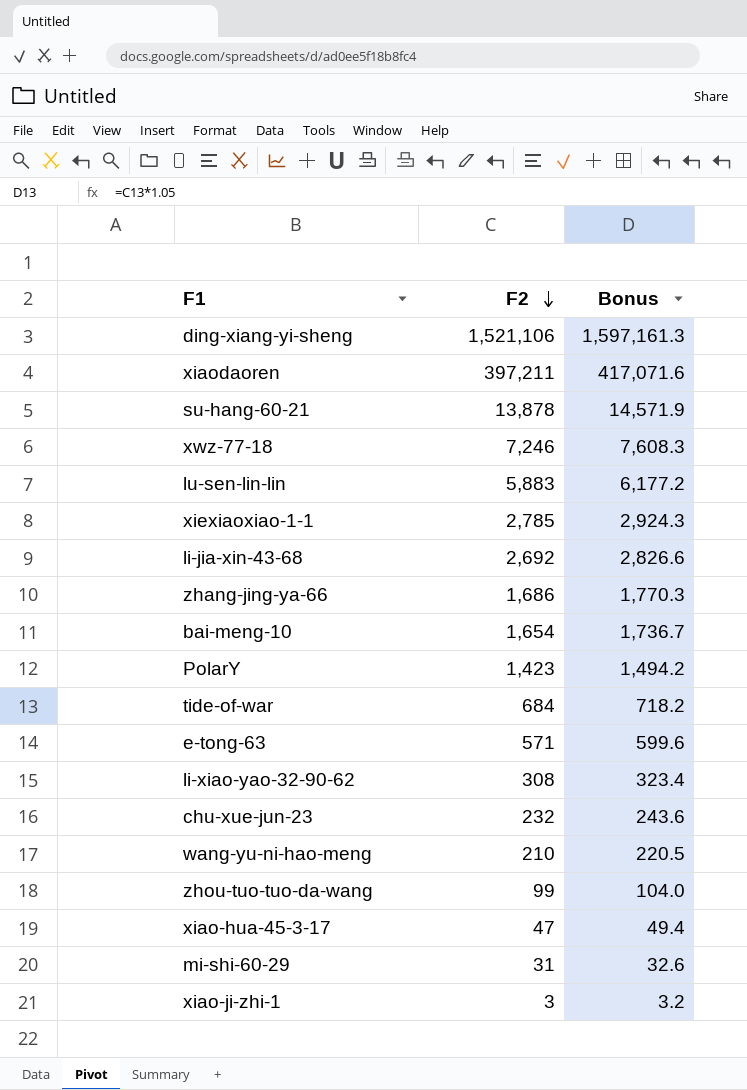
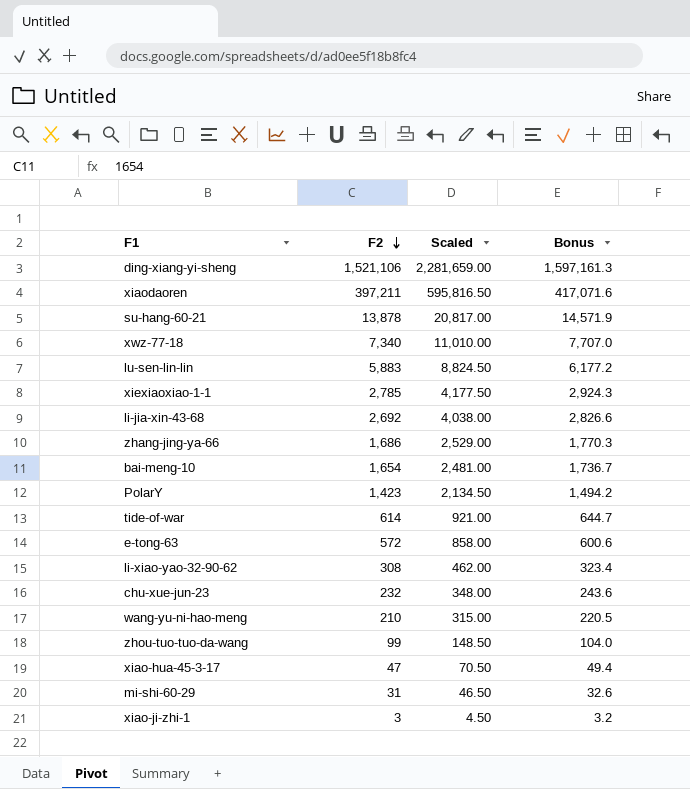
column Scaled | formula: none -> [F2] * 1.5
xwz-77-18 | F2: 7,246 -> 7,340
xwz-77-18 | Bonus: 7,608.3 -> 7,707.0
tide-of-war | F2: 684 -> 614
tide-of-war | Bonus: 718.2 -> 644.7
e-tong-63 | F2: 571 -> 572
e-tong-63 | Bonus: 599.6 -> 600.6

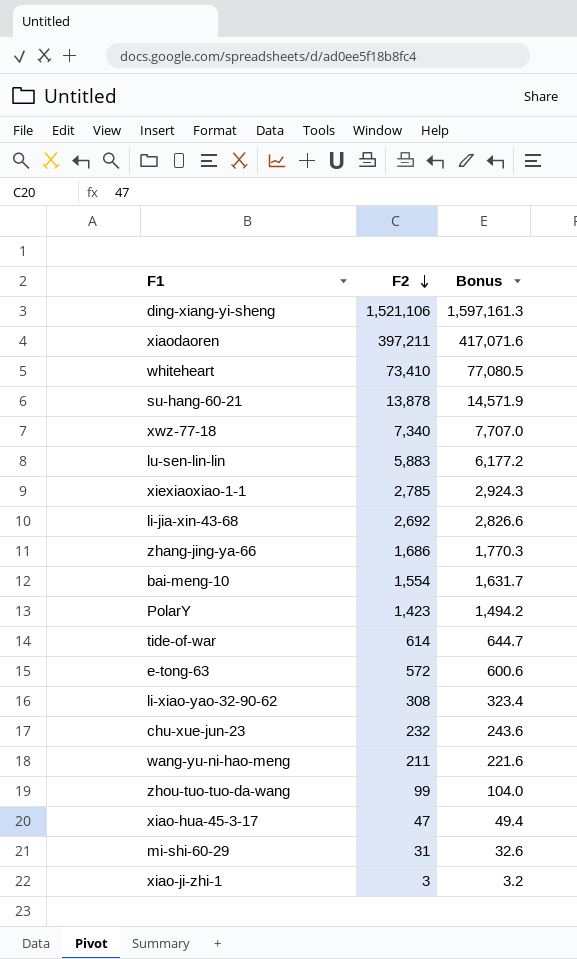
column Scaled | formula: [F2] * 1.5 -> none
row whiteheart: none -> 73,410 | 77,080.5
bai-meng-10 | F2: 1,654 -> 1,554
bai-meng-10 | Bonus: 1,736.7 -> 1,631.7
wang-yu-ni-hao-meng | F2: 210 -> 211
wang-yu-ni-hao-meng | Bonus: 220.5 -> 221.6

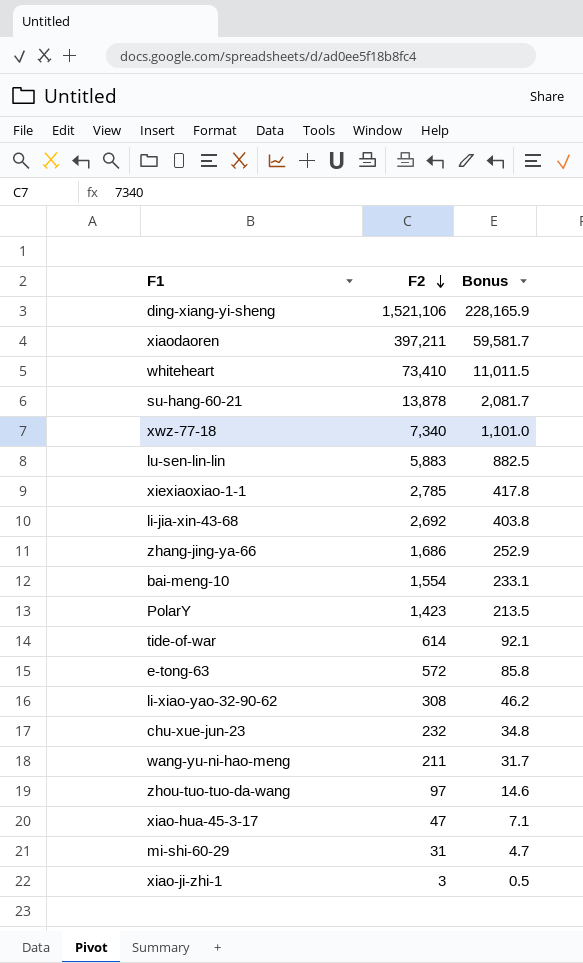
column Bonus | formula: [F2] * 1.05 -> [F2] * 0.15
zhou-tuo-tuo-da-wang | F2: 99 -> 97

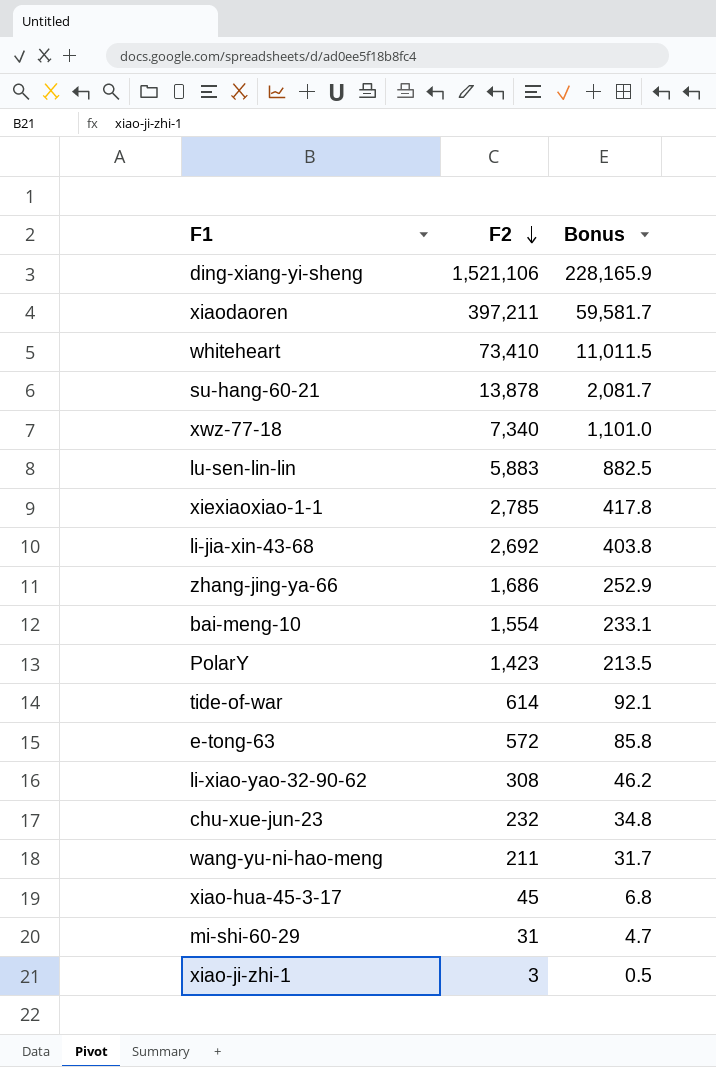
row zhou-tuo-tuo-da-wang: 97 | 14.6 -> none
xiao-hua-45-3-17 | F2: 47 -> 45
xiao-hua-45-3-17 | Bonus: 7.1 -> 6.8

